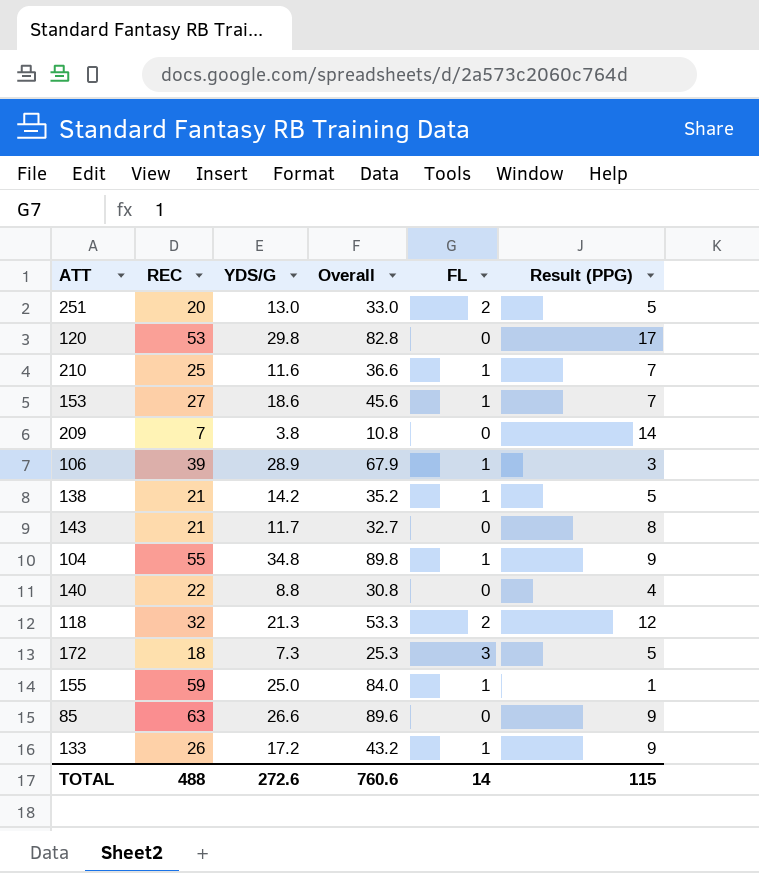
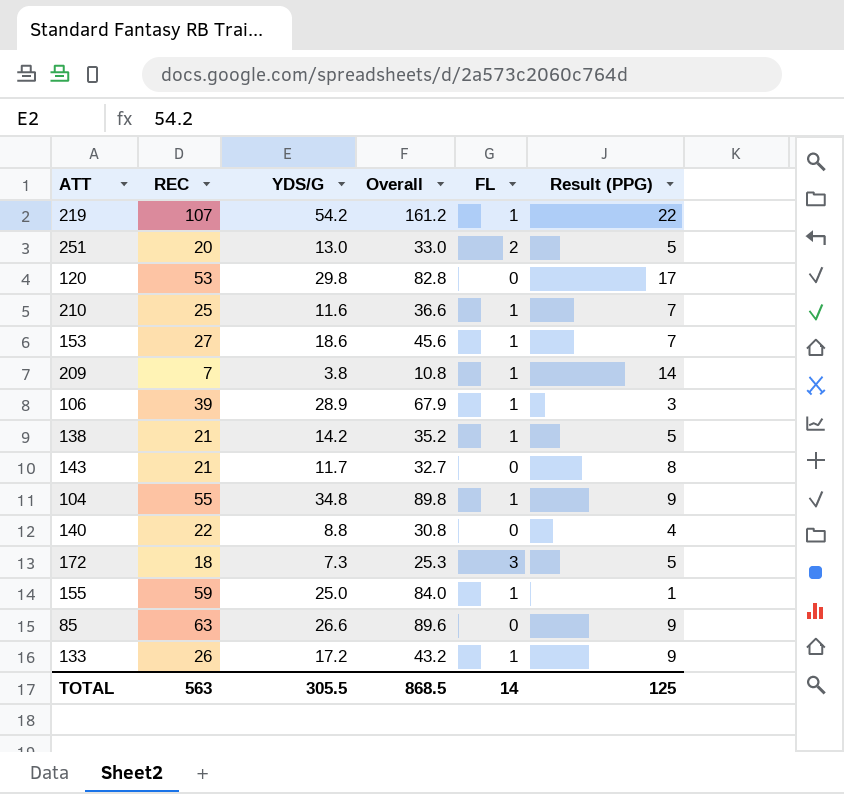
row 118: 32 | 21.3 | 53.3 | 2 | 12 -> none
row 219: none -> 107 | 54.2 | 161.2 | 1 | 22
209 | FL: 0 -> 1
TOTAL | REC: 488 -> 563
TOTAL | YDS/G: 272.6 -> 305.5
TOTAL | Overall: 760.6 -> 868.5
TOTAL | Result (PPG): 115 -> 125

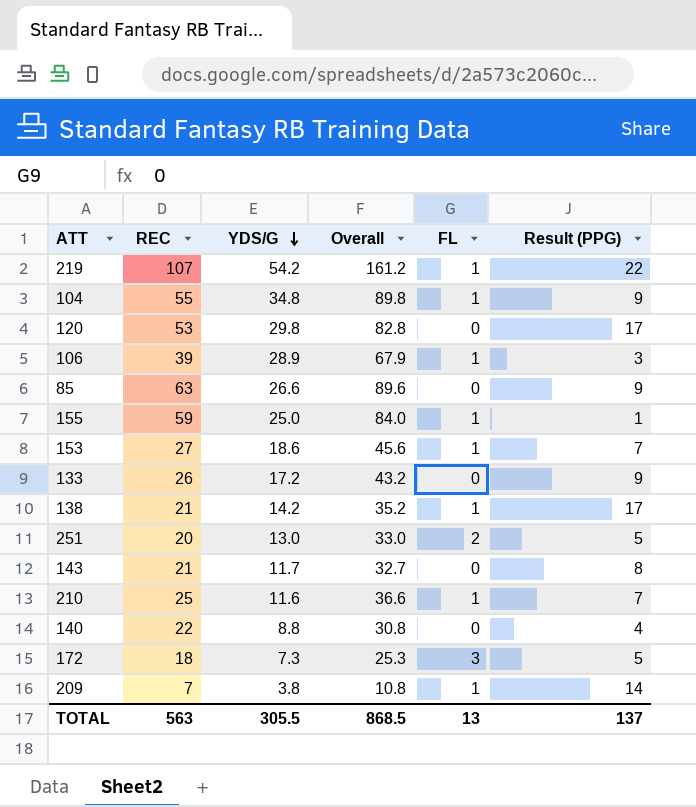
row order: none -> YDS/G descending
133 | FL: 1 -> 0
138 | Result (PPG): 5 -> 17
TOTAL | FL: 14 -> 13
TOTAL | Result (PPG): 125 -> 137

